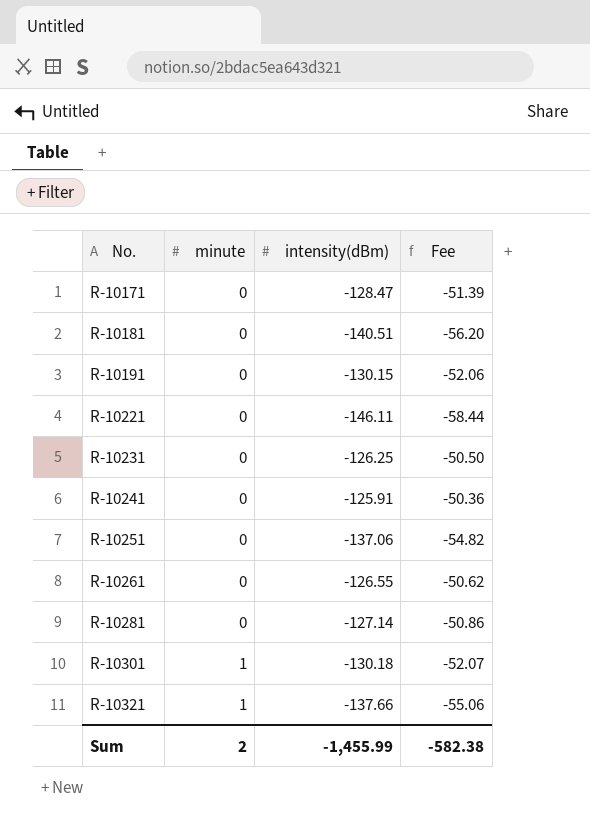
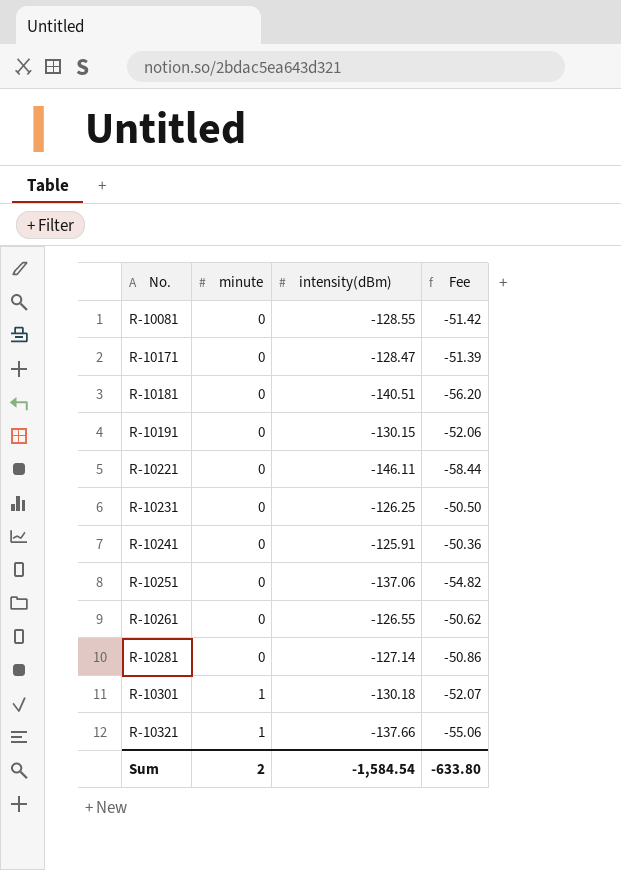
row R-10081: none -> 0 | -128.55 | -51.42
Sum | intensity(dBm): -1,455.99 -> -1,584.54
Sum | Fee: -582.38 -> -633.80

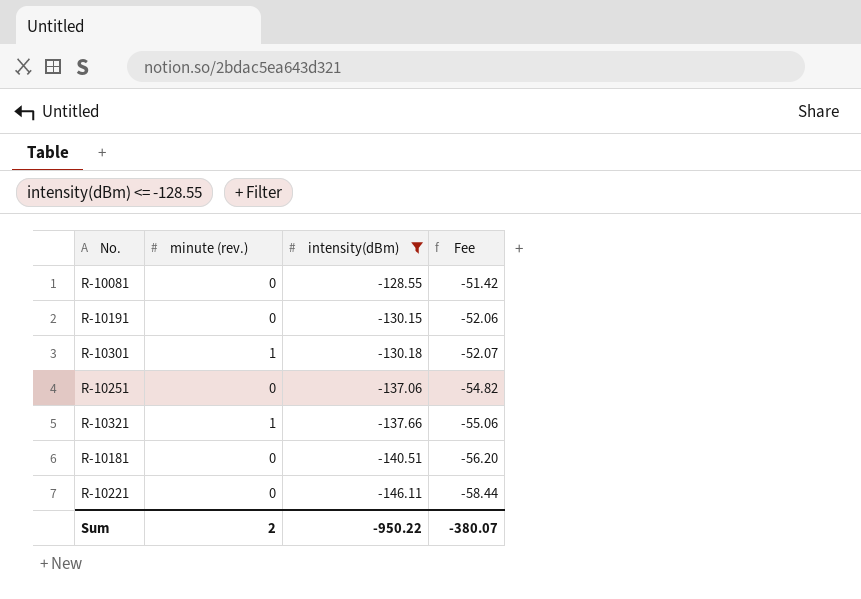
filter: none -> intensity(dBm) <= -128.55
row order: No. ascending -> intensity(dBm) descending
column name: minute -> minute (rev.)
Sum | intensity(dBm): -1,584.54 -> -950.22
Sum | Fee: -633.80 -> -380.07

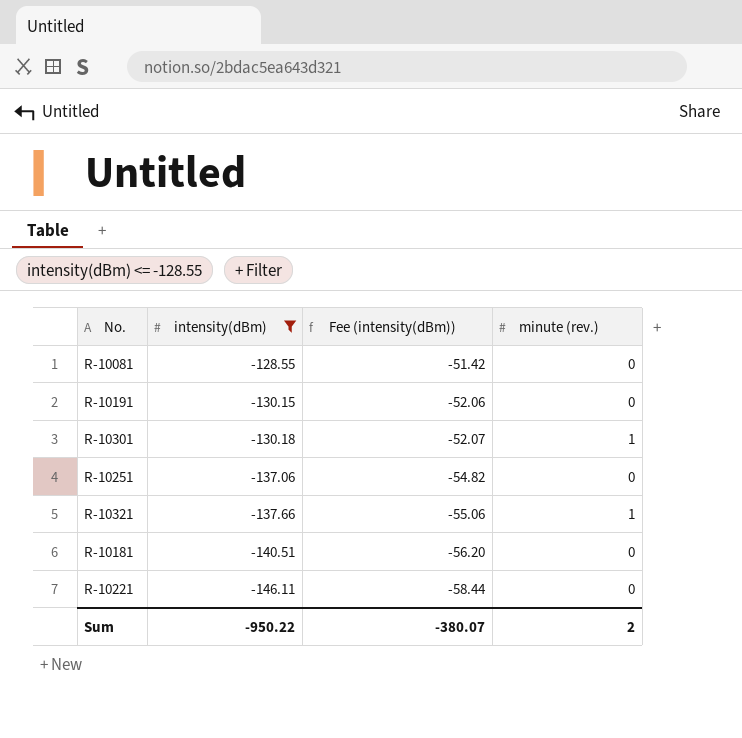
column name: Fee -> Fee (intensity(dBm))
column minute (rev.) | position: 2 -> 4

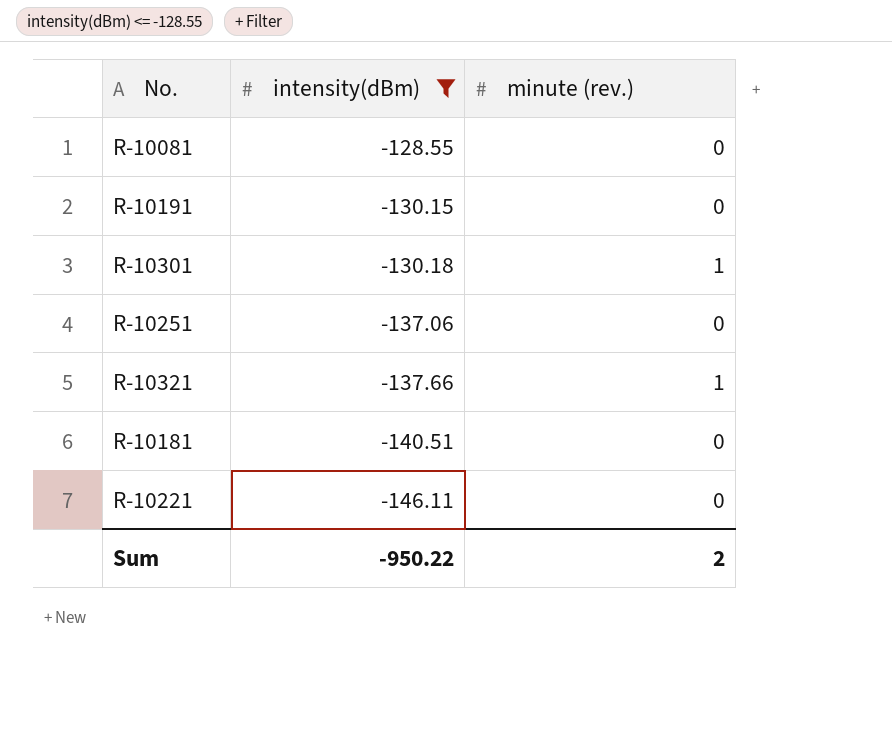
column Fee (intensity(dBm)) | formula: [intensity(dBm)] * 0.4 -> none

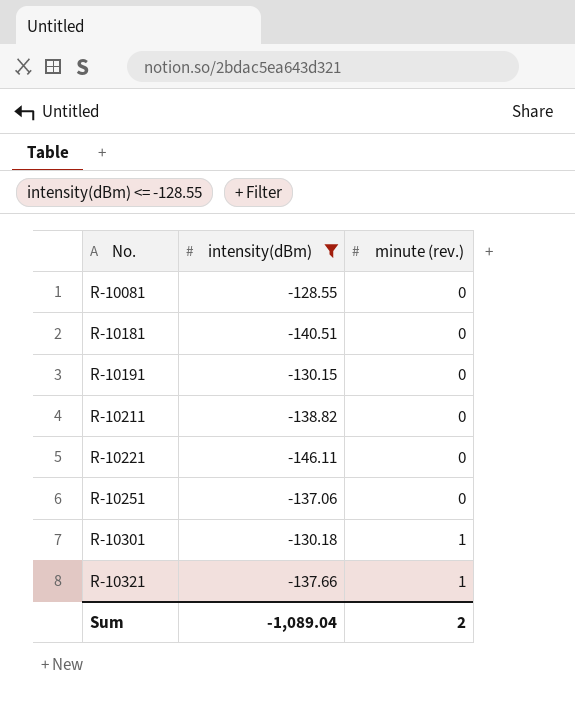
row order: intensity(dBm) descending -> No. ascending
row R-10211: none -> -138.82 | 0
Sum | intensity(dBm): -950.22 -> -1,089.04

